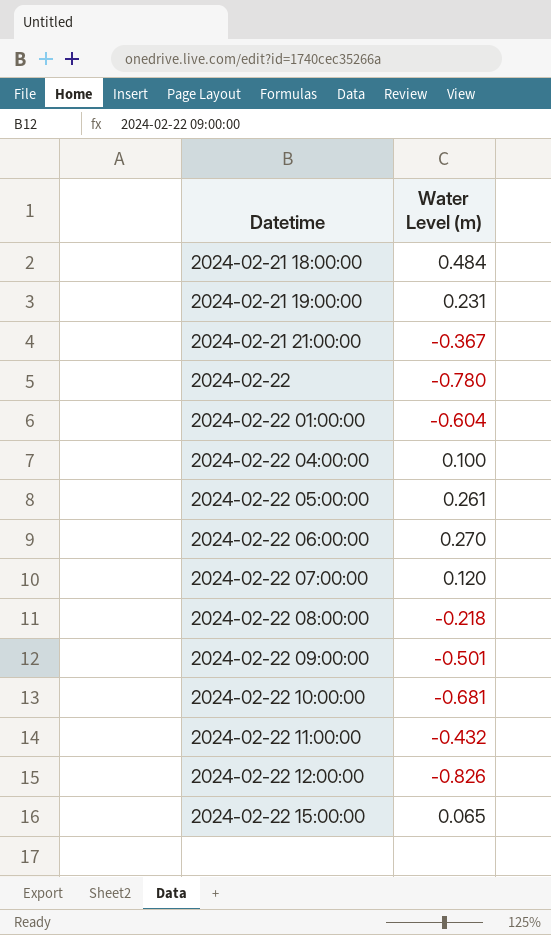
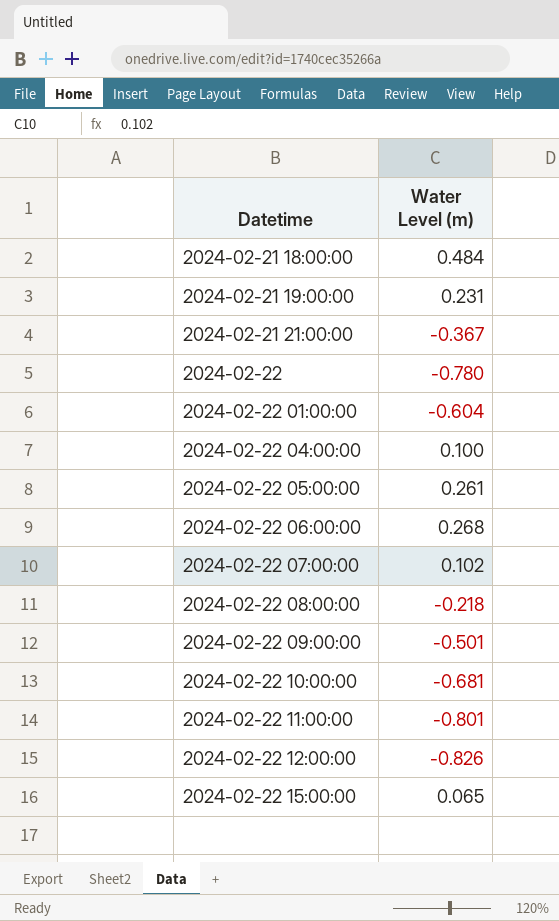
2024-02-22 06:00:00 | Water Level (m): 0.270 -> 0.268
2024-02-22 07:00:00 | Water Level (m): 0.120 -> 0.102
2024-02-22 11:00:00 | Water Level (m): -0.432 -> -0.801

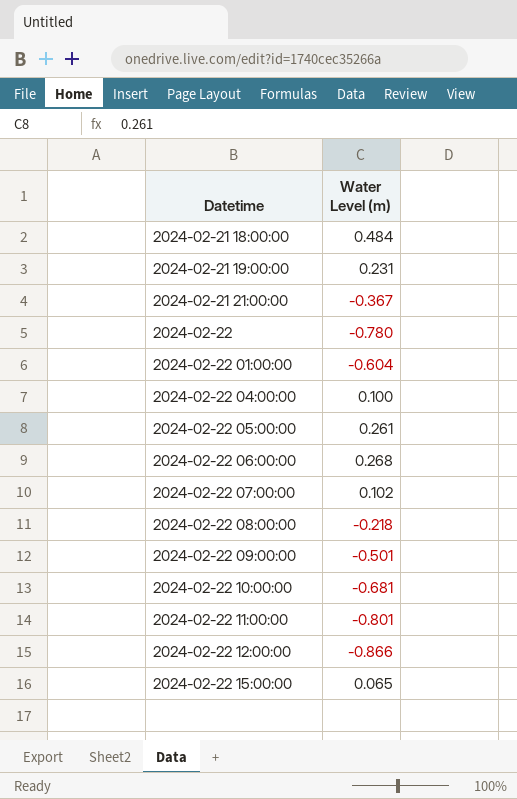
2024-02-22 12:00:00 | Water Level (m): -0.826 -> -0.866

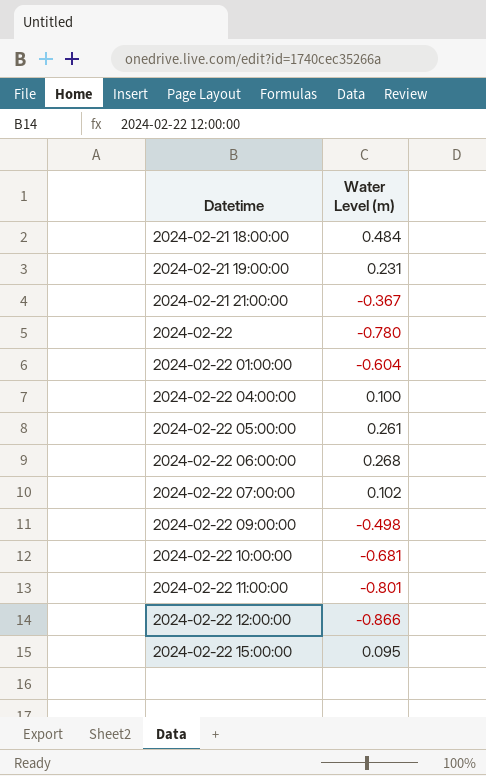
row 2024-02-22 08:00:00: -0.218 -> none
2024-02-22 09:00:00 | Water Level (m): -0.501 -> -0.498
2024-02-22 15:00:00 | Water Level (m): 0.065 -> 0.095

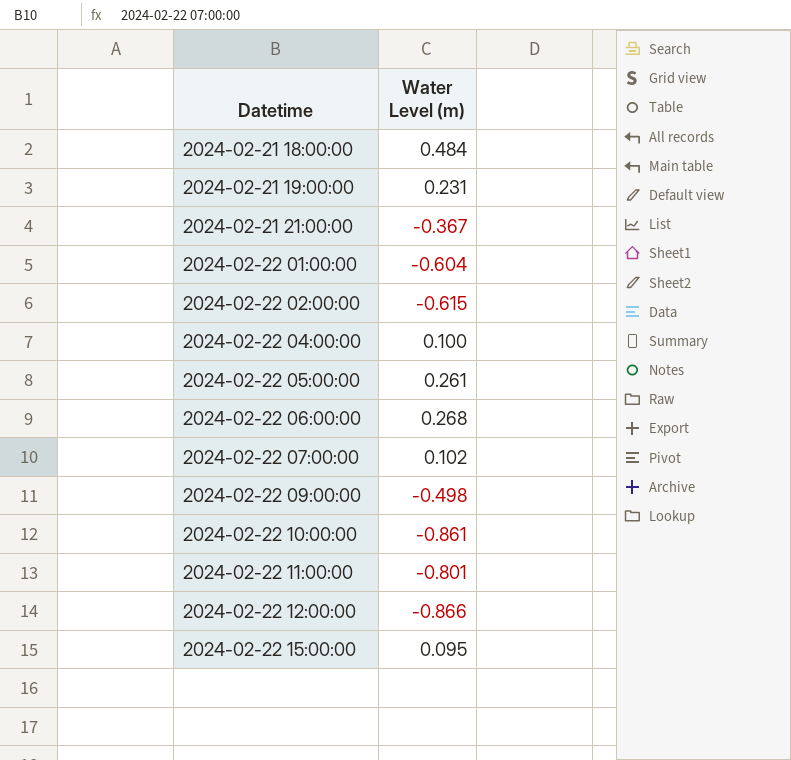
row 2024-02-22: -0.780 -> none
row 2024-02-22 02:00:00: none -> -0.615
2024-02-22 10:00:00 | Water Level (m): -0.681 -> -0.861

